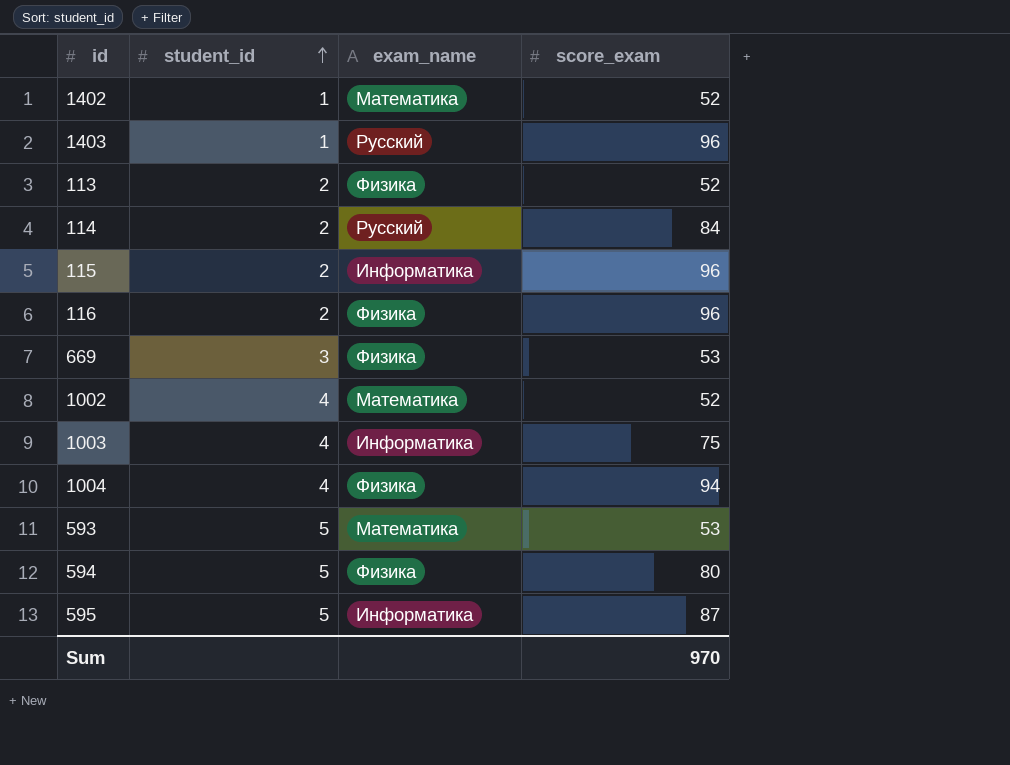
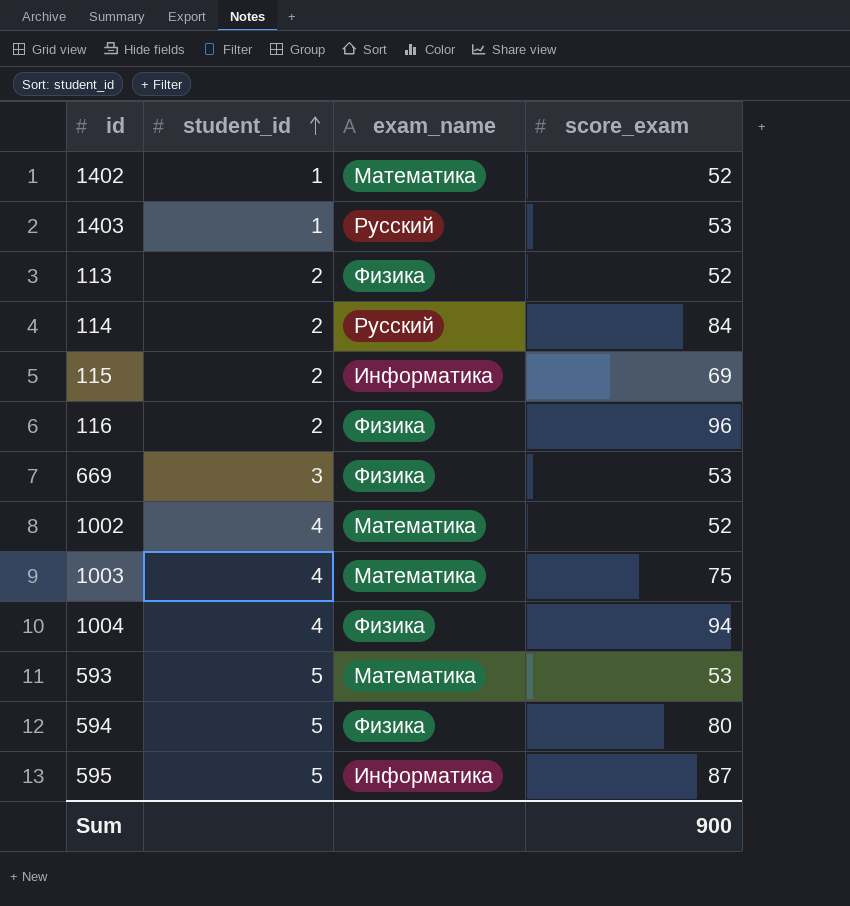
1403 | score_exam: 96 -> 53
115 | score_exam: 96 -> 69
1003 | exam_name: Информатика -> Математика
Sum | score_exam: 970 -> 900

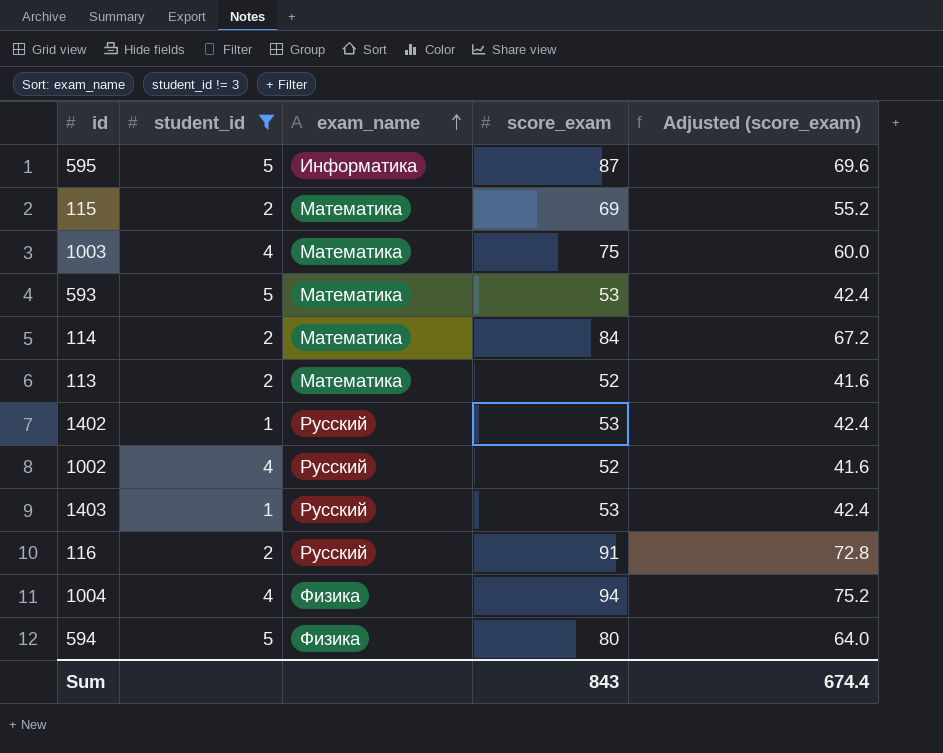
filter: none -> student_id != 3
row order: student_id ascending -> exam_name ascending
column Adjusted (score_exam) | formula: none -> [score_exam] * 0.8
115 | exam_name: Информатика -> Математика
114 | exam_name: Русский -> Математика
113 | exam_name: Физика -> Математика
1402 | exam_name: Математика -> Русский
1402 | score_exam: 52 -> 53
1002 | exam_name: Математика -> Русский
116 | exam_name: Физика -> Русский
116 | score_exam: 96 -> 91
Sum | score_exam: 900 -> 843

